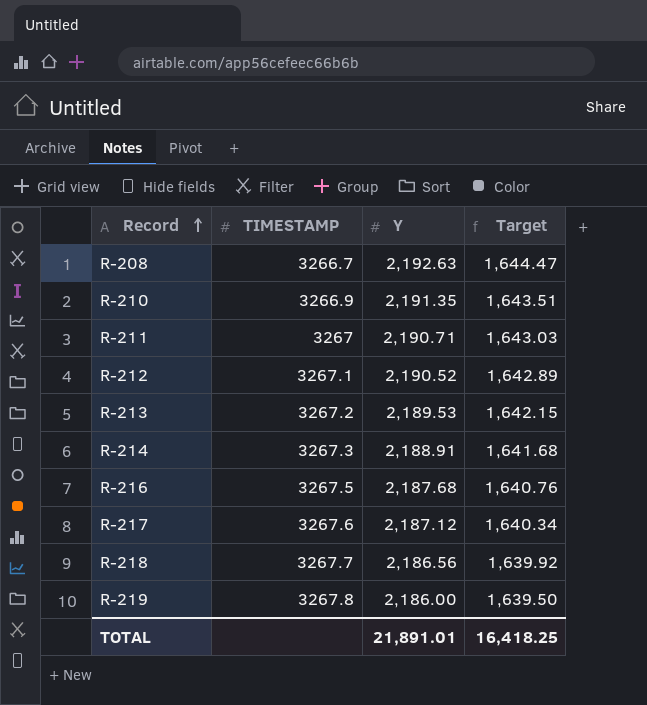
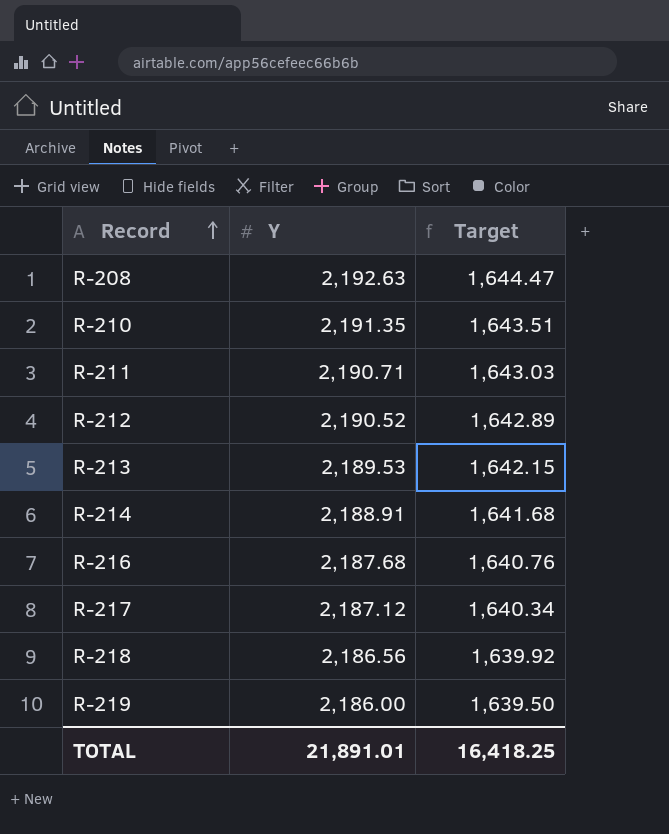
column TIMESTAMP | position: 2 -> none

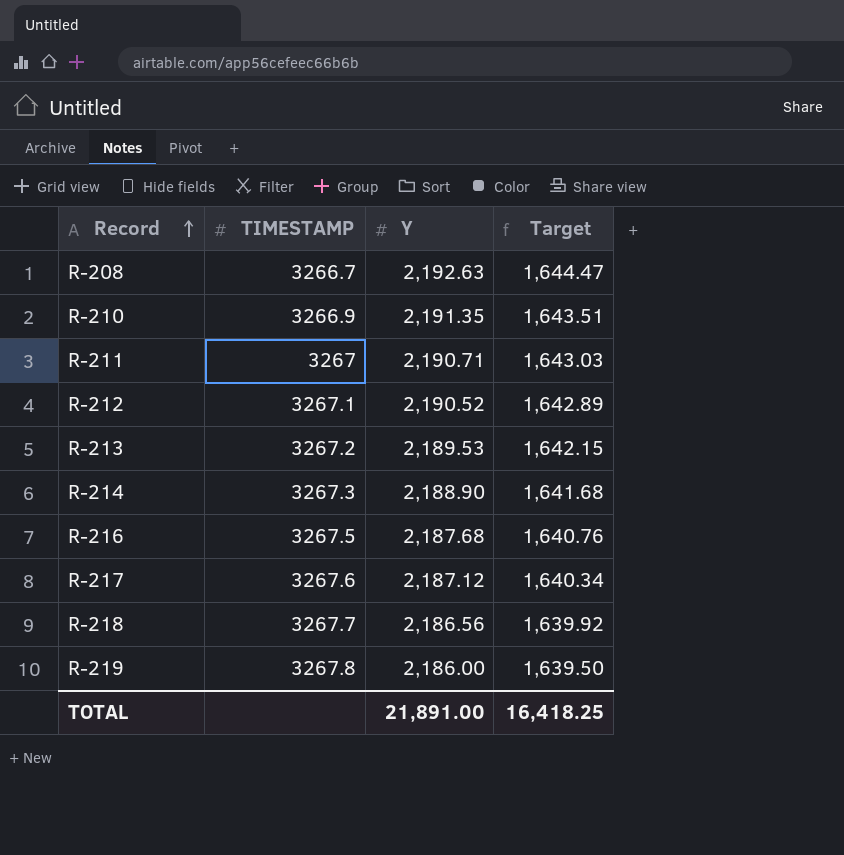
column TIMESTAMP | position: none -> 2
R-214 | Y: 2,188.91 -> 2,188.90
TOTAL | Y: 21,891.01 -> 21,891.00

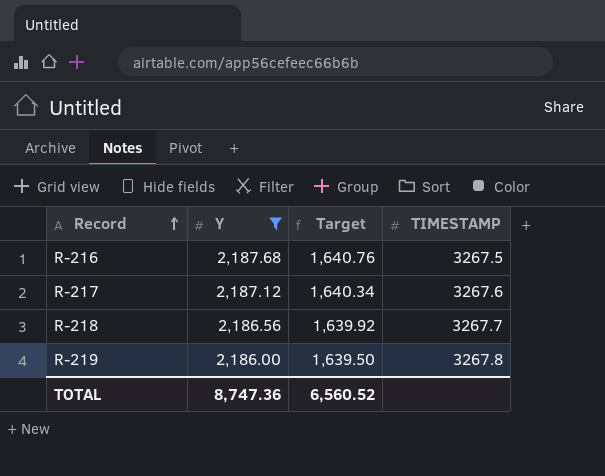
filter: none -> Y <= 2,187.68
column TIMESTAMP | position: 2 -> 4
TOTAL | Y: 21,891.00 -> 8,747.36
TOTAL | Target: 16,418.25 -> 6,560.52

